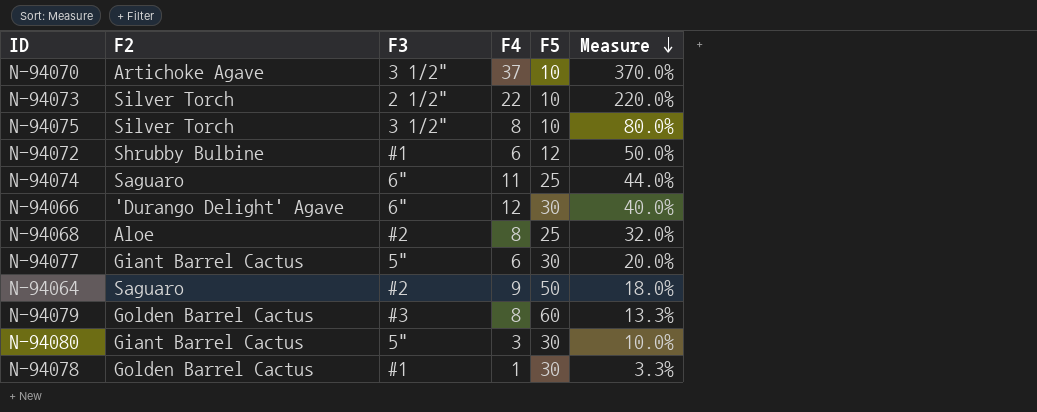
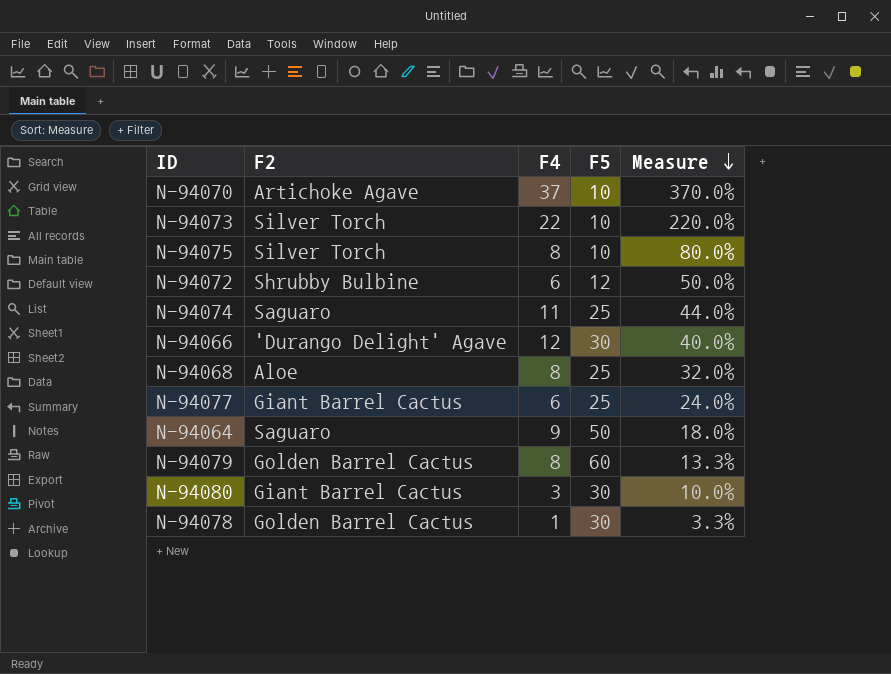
column F3 | position: 3 -> none
N-94077 | F5: 30 -> 25
N-94077 | Measure: 20.0% -> 24.0%

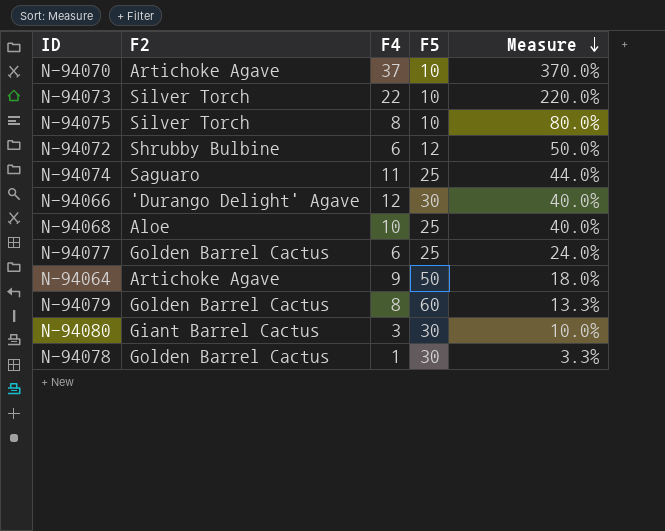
N-94068 | F4: 8 -> 10
N-94068 | Measure: 32.0% -> 40.0%
N-94077 | F2: Giant Barrel Cactus -> Golden Barrel Cactus
N-94064 | F2: Saguaro -> Artichoke Agave

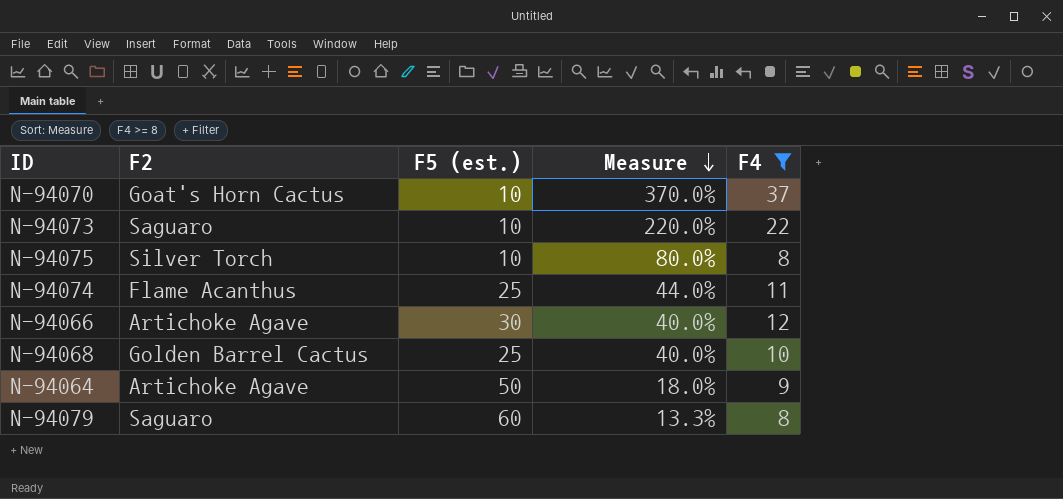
filter: none -> F4 >= 8
column name: F5 -> F5 (est.)
column F4 | position: 3 -> 5
N-94070 | F2: Artichoke Agave -> Goat's Horn Cactus
N-94073 | F2: Silver Torch -> Saguaro
N-94074 | F2: Saguaro -> Flame Acanthus
N-94066 | F2: 'Durango Delight' Agave -> Artichoke Agave
N-94068 | F2: Aloe -> Golden Barrel Cactus
N-94079 | F2: Golden Barrel Cactus -> Saguaro

